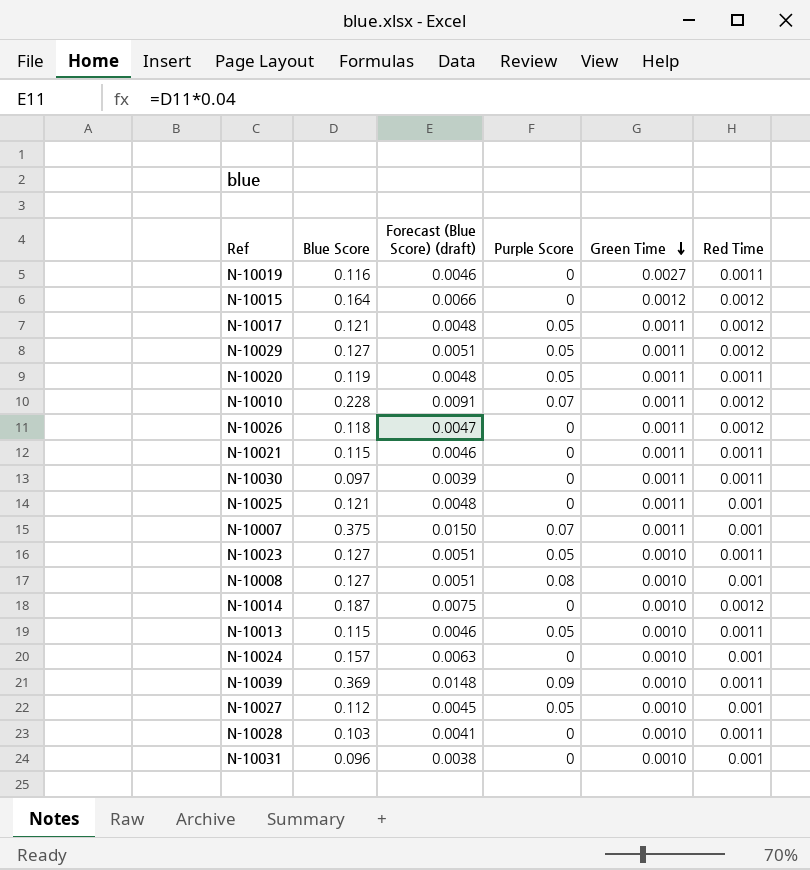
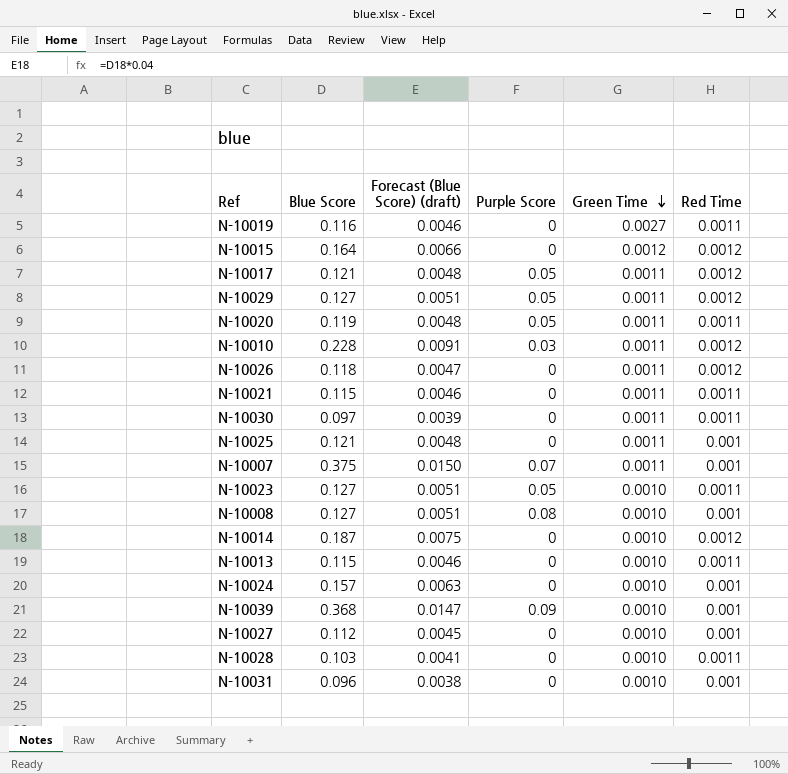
N-10010 | Purple Score: 0.07 -> 0.03
N-10013 | Purple Score: 0.05 -> 0
N-10039 | Blue Score: 0.369 -> 0.368
N-10039 | Forecast (Blue Score) (draft): 0.0148 -> 0.0147
N-10039 | Red Time: 0.0011 -> 0.001
N-10027 | Purple Score: 0.05 -> 0

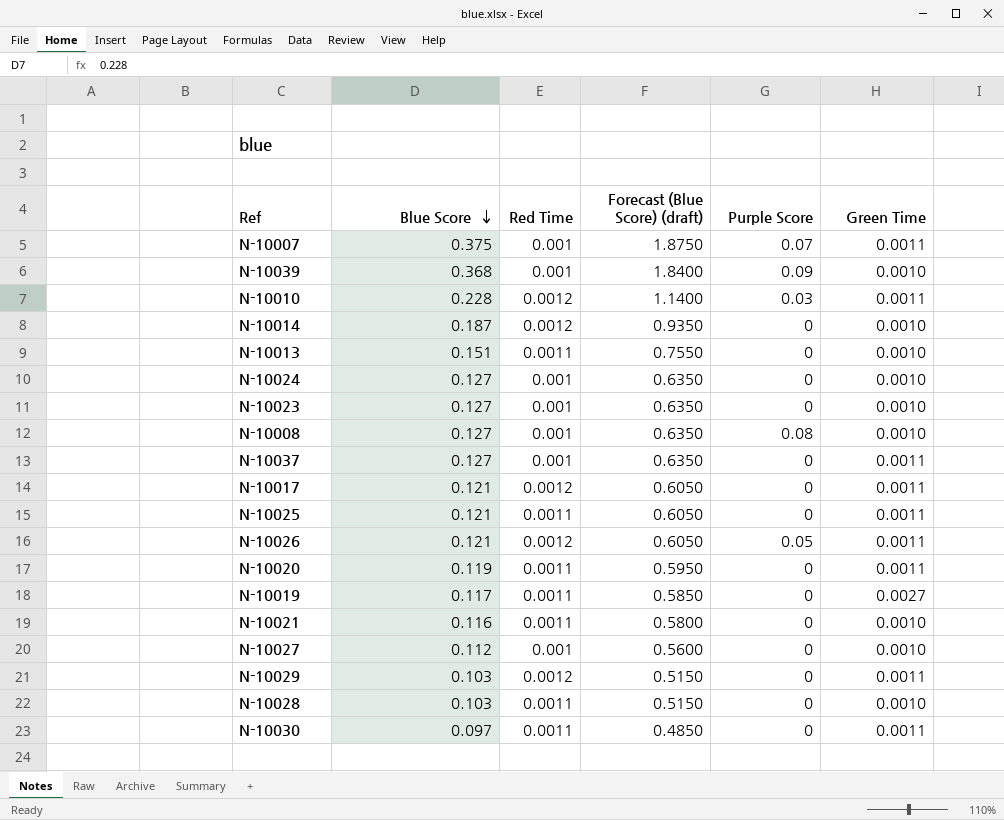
row order: Green Time descending -> Blue Score descending
column Red Time | position: 6 -> 3
column Forecast (Blue Score) (draft) | formula: [Blue Score] * 0.04 -> [Blue Score] * 5
row N-10015: 0.164 | 0.0066 | 0 | 0.0012 | 0.0012 -> none
row N-10031: 0.096 | 0.0038 | 0 | 0.0010 | 0.001 -> none
N-10013 | Blue Score: 0.115 -> 0.151
N-10024 | Blue Score: 0.157 -> 0.127
N-10023 | Red Time: 0.0011 -> 0.001
N-10023 | Purple Score: 0.05 -> 0
row N-10037: none -> 0.127 | 0.001 | 0.6350 | 0 | 0.0011
N-10017 | Purple Score: 0.05 -> 0
N-10025 | Red Time: 0.001 -> 0.0011
N-10026 | Blue Score: 0.118 -> 0.121
N-10026 | Purple Score: 0 -> 0.05
N-10020 | Purple Score: 0.05 -> 0
N-10019 | Blue Score: 0.116 -> 0.117
N-10021 | Blue Score: 0.115 -> 0.116
N-10021 | Green Time: 0.0011 -> 0.0010
N-10029 | Blue Score: 0.127 -> 0.103
N-10029 | Purple Score: 0.05 -> 0

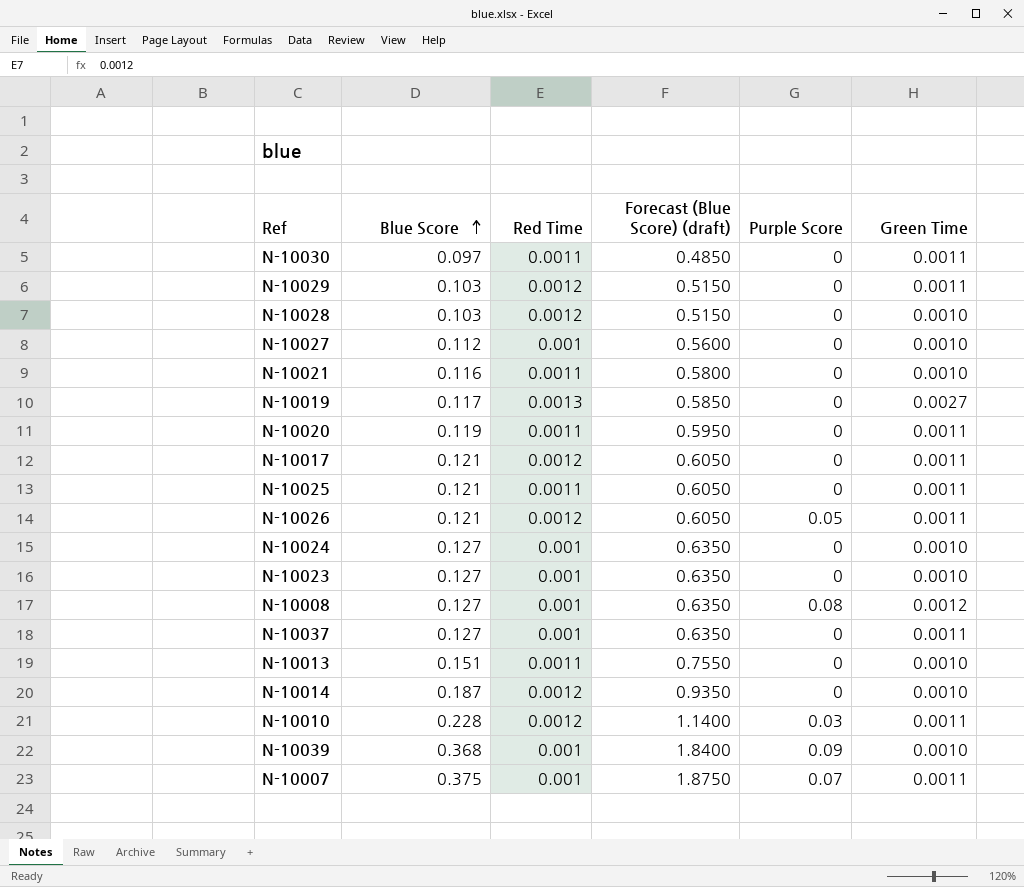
row order: Blue Score descending -> Blue Score ascending
N-10028 | Red Time: 0.0011 -> 0.0012
N-10019 | Red Time: 0.0011 -> 0.0013
N-10008 | Green Time: 0.0010 -> 0.0012

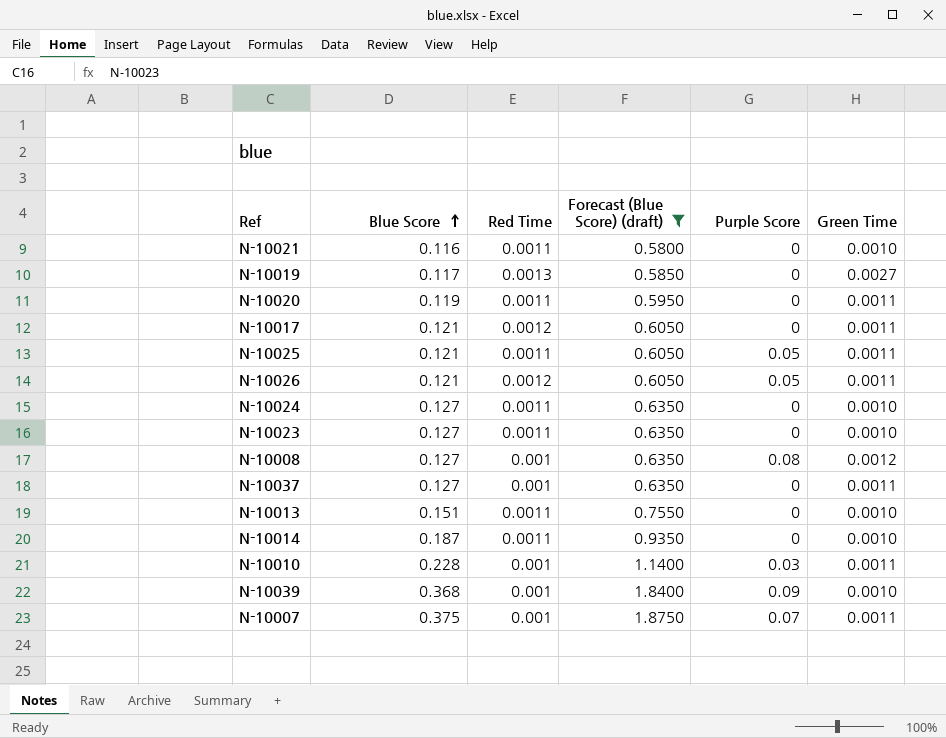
filter: none -> Forecast (Blue Score) (draft) >= 0.5800
N-10025 | Purple Score: 0 -> 0.05
N-10024 | Red Time: 0.001 -> 0.0011
N-10023 | Red Time: 0.001 -> 0.0011
N-10014 | Red Time: 0.0012 -> 0.0011
N-10010 | Red Time: 0.0012 -> 0.001

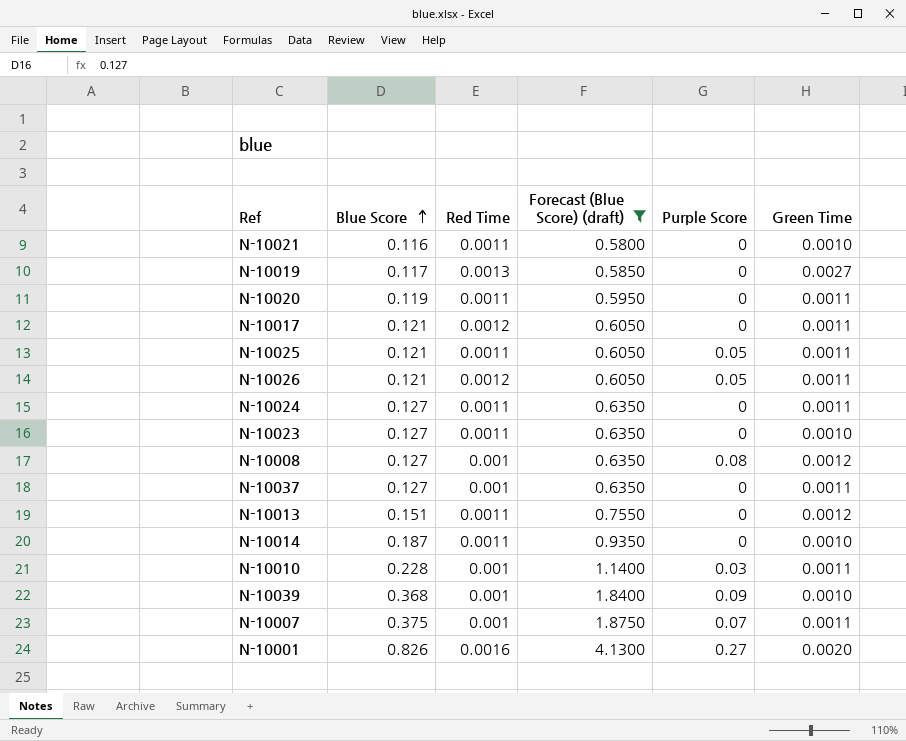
N-10024 | Green Time: 0.0010 -> 0.0011
N-10013 | Green Time: 0.0010 -> 0.0012
row N-10001: none -> 0.826 | 0.0016 | 4.1300 | 0.27 | 0.0020

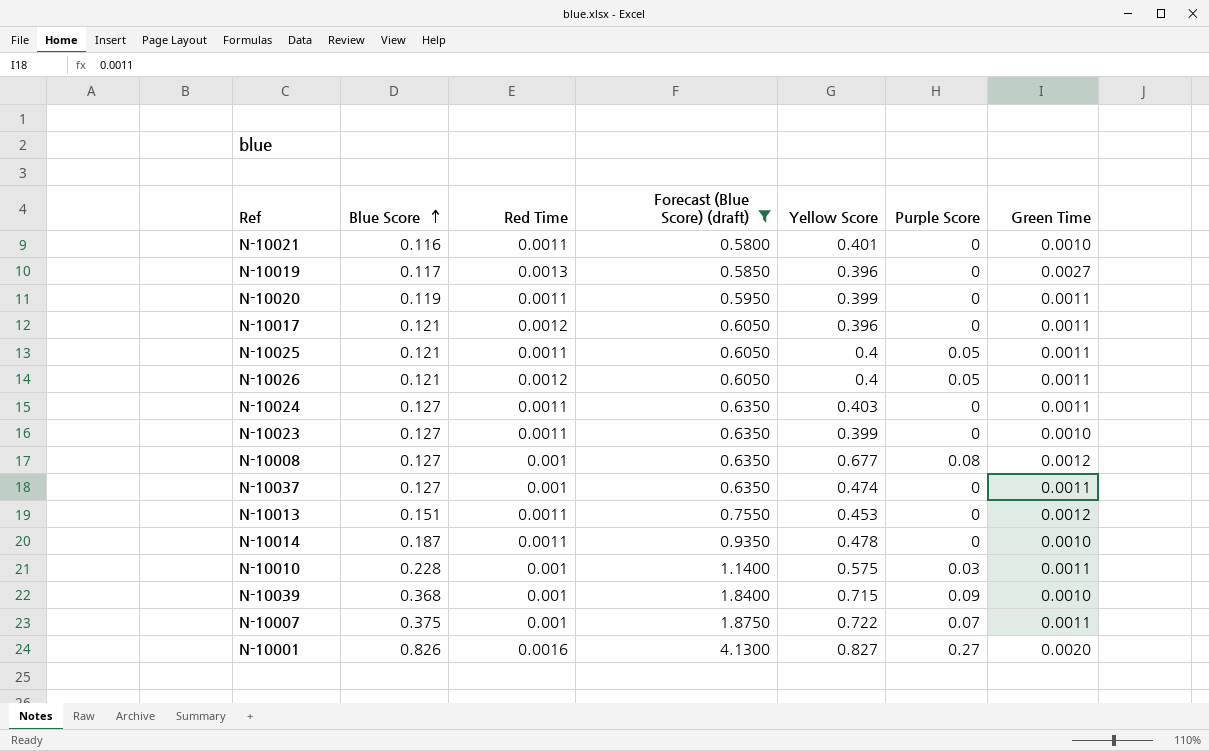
column Yellow Score | position: none -> 5

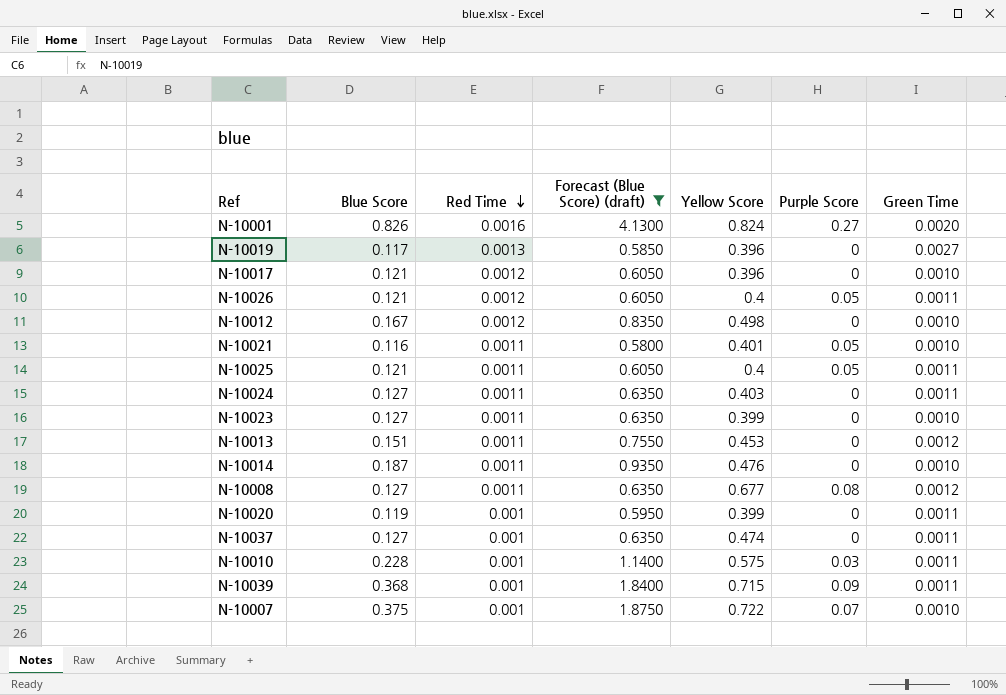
row order: Blue Score ascending -> Red Time descending
N-10001 | Yellow Score: 0.827 -> 0.824
N-10017 | Green Time: 0.0011 -> 0.0010
row N-10012: none -> 0.167 | 0.0012 | 0.8350 | 0.498 | 0 | 0.0010
N-10021 | Purple Score: 0 -> 0.05
N-10014 | Yellow Score: 0.478 -> 0.476
N-10008 | Red Time: 0.001 -> 0.0011
N-10020 | Red Time: 0.0011 -> 0.001
N-10039 | Green Time: 0.0010 -> 0.0011
N-10007 | Green Time: 0.0011 -> 0.0010

